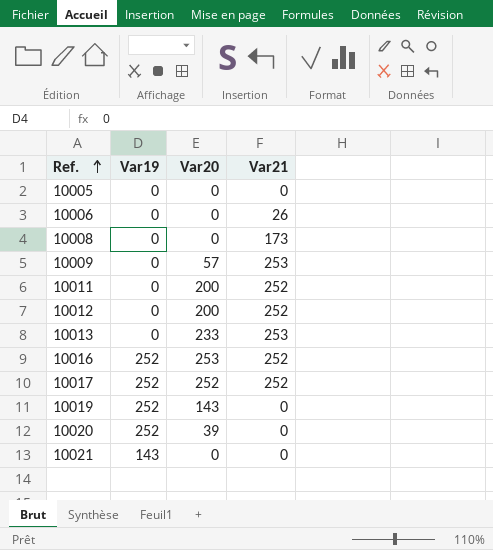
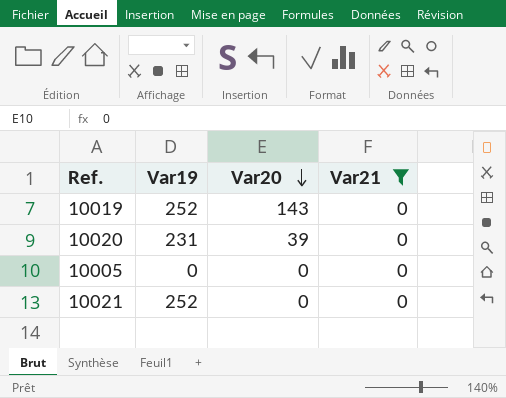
filter: none -> Var21 = 0
row order: Ref. ascending -> Var20 descending
10020 | Var19: 252 -> 231
10021 | Var19: 143 -> 252

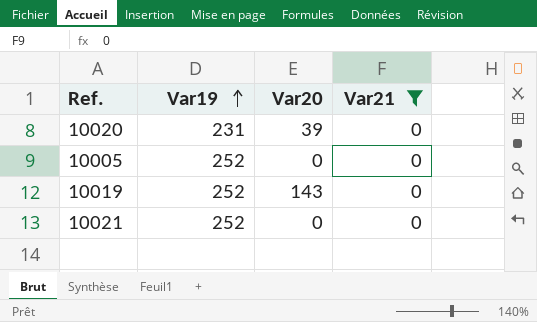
row order: Var20 descending -> Var19 ascending
10005 | Var19: 0 -> 252

